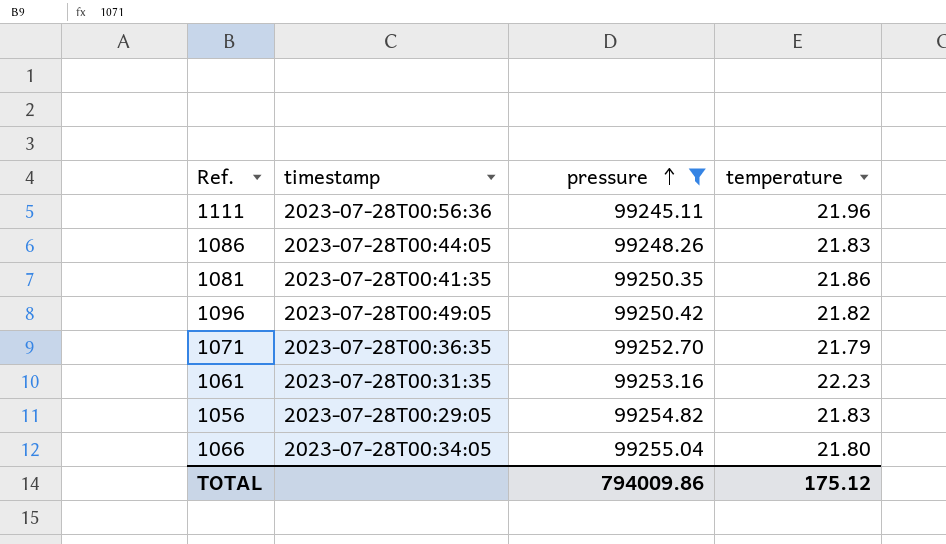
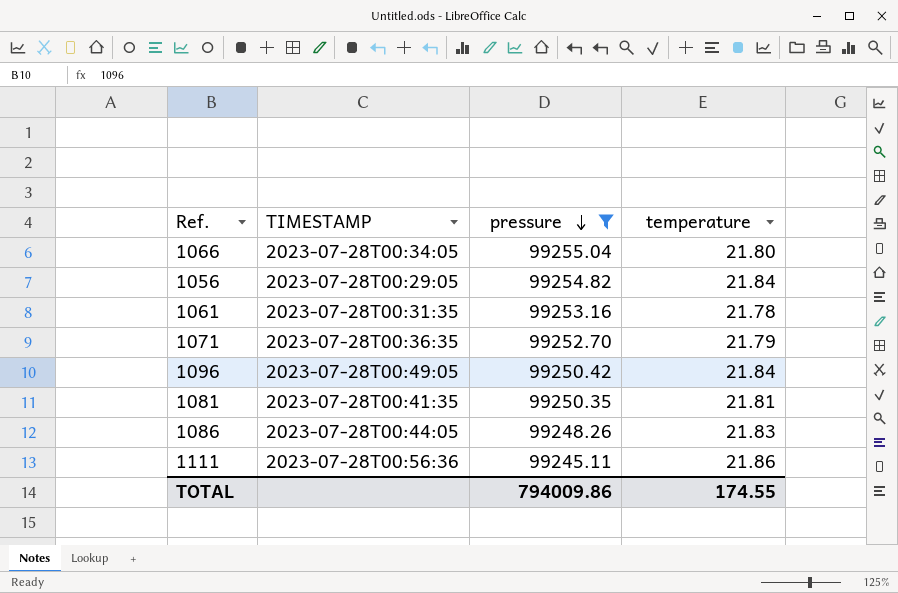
row order: pressure ascending -> pressure descending
column name: timestamp -> TIMESTAMP
1056 | temperature: 21.83 -> 21.84
1061 | temperature: 22.23 -> 21.78
1096 | temperature: 21.82 -> 21.84
1081 | temperature: 21.86 -> 21.81
1111 | temperature: 21.96 -> 21.86
TOTAL | temperature: 175.12 -> 174.55

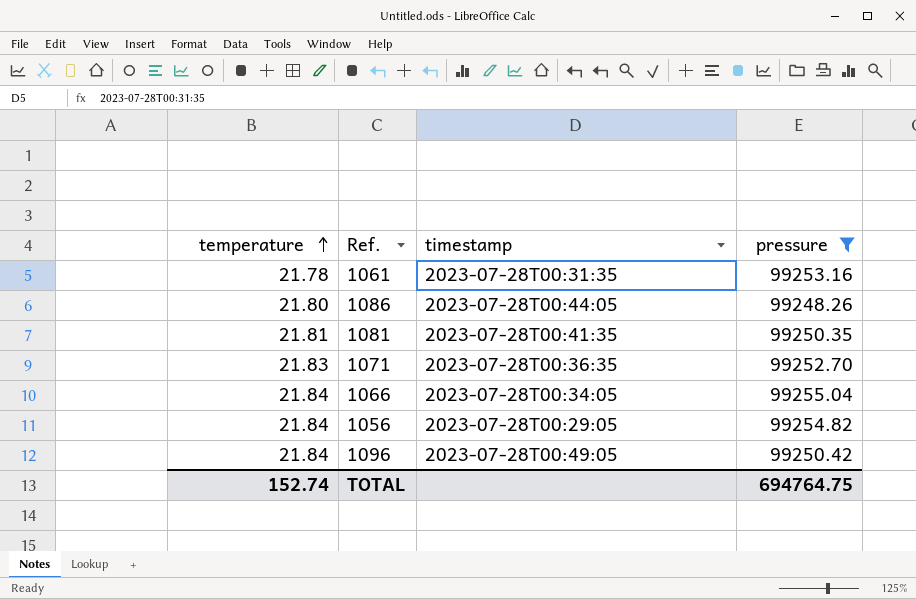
row order: pressure descending -> temperature ascending
column temperature | position: 4 -> 1
column name: TIMESTAMP -> timestamp
row 1111: 2023-07-28T00:56:36 | 99245.11 | 21.86 -> none
1086 | temperature: 21.83 -> 21.80
1071 | temperature: 21.79 -> 21.83
1066 | temperature: 21.80 -> 21.84
TOTAL | temperature: 174.55 -> 152.74
TOTAL | pressure: 794009.86 -> 694764.75

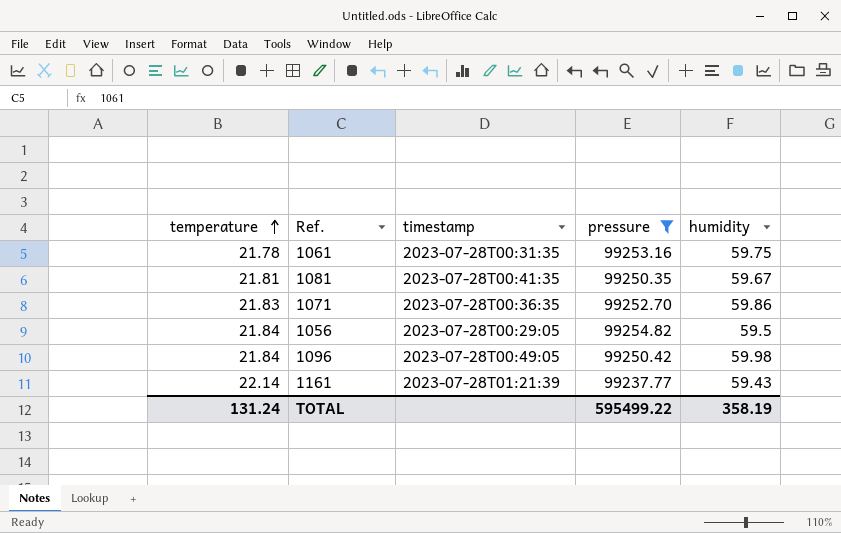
column humidity | position: none -> 5
row 1086: 21.80 | 2023-07-28T00:44:05 | 99248.26 -> none
row 1066: 21.84 | 2023-07-28T00:34:05 | 99255.04 -> none
row 1161: none -> 22.14 | 2023-07-28T01:21:39 | 99237.77 | 59.43
TOTAL | temperature: 152.74 -> 131.24
TOTAL | pressure: 694764.75 -> 595499.22

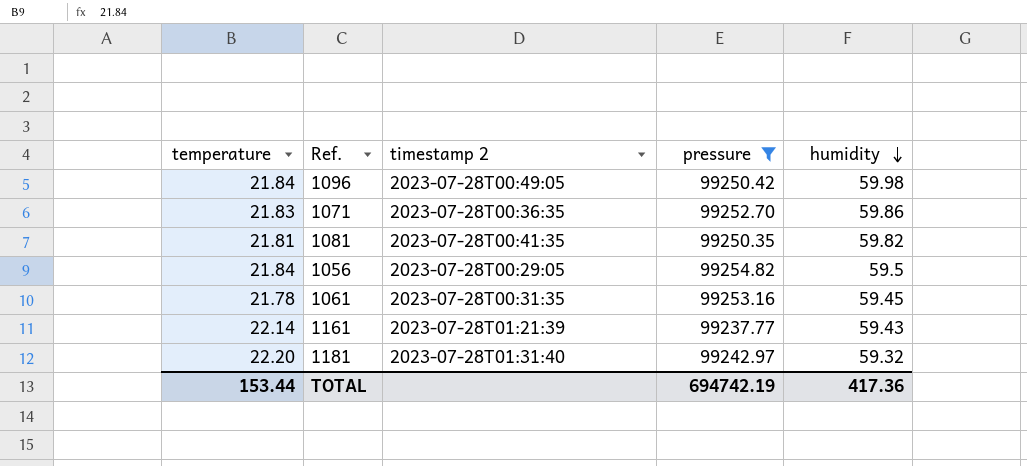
row order: temperature ascending -> humidity descending
column name: timestamp -> timestamp 2
1081 | humidity: 59.67 -> 59.82
1061 | humidity: 59.75 -> 59.45
row 1181: none -> 22.20 | 2023-07-28T01:31:40 | 99242.97 | 59.32
TOTAL | temperature: 131.24 -> 153.44
TOTAL | pressure: 595499.22 -> 694742.19
TOTAL | humidity: 358.19 -> 417.36

